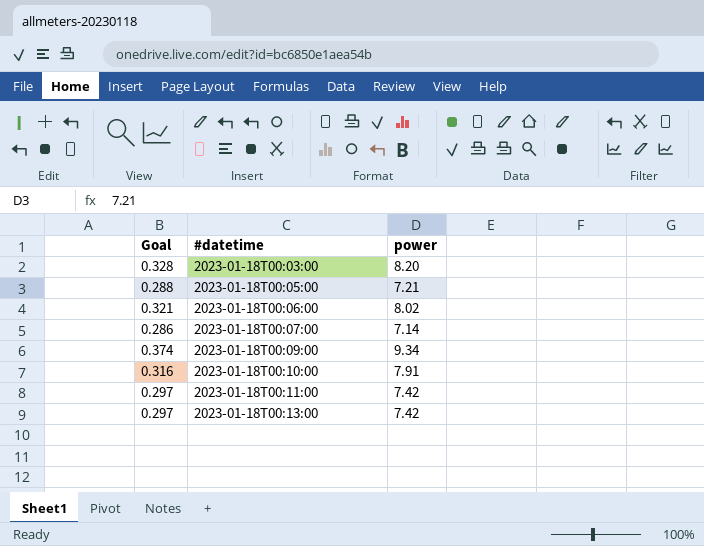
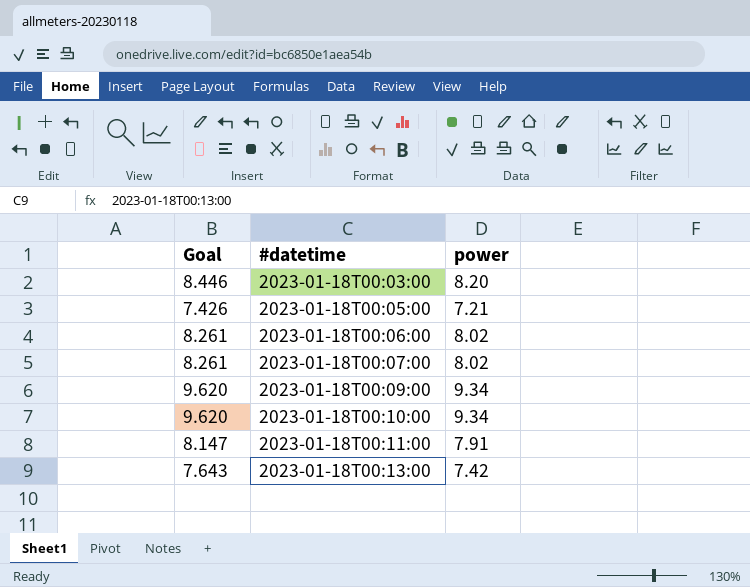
column Goal | formula: [power] * 0.04 -> [power] * 1.03
2023-01-18T00:07:00 | power: 7.14 -> 8.02
2023-01-18T00:10:00 | power: 7.91 -> 9.34
2023-01-18T00:11:00 | power: 7.42 -> 7.91

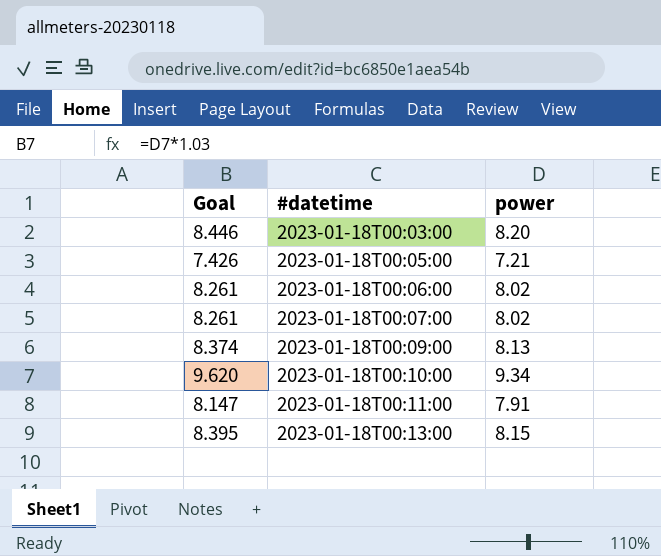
2023-01-18T00:09:00 | Goal: 9.620 -> 8.374
2023-01-18T00:09:00 | power: 9.34 -> 8.13
2023-01-18T00:13:00 | Goal: 7.643 -> 8.395
2023-01-18T00:13:00 | power: 7.42 -> 8.15

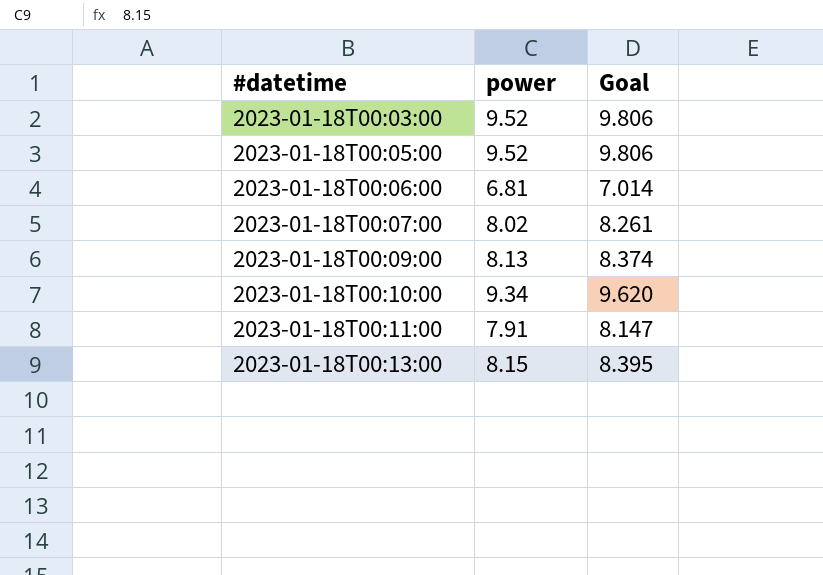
column Goal | position: 1 -> 3
2023-01-18T00:03:00 | power: 8.20 -> 9.52
2023-01-18T00:03:00 | Goal: 8.446 -> 9.806
2023-01-18T00:05:00 | power: 7.21 -> 9.52
2023-01-18T00:05:00 | Goal: 7.426 -> 9.806
2023-01-18T00:06:00 | power: 8.02 -> 6.81
2023-01-18T00:06:00 | Goal: 8.261 -> 7.014

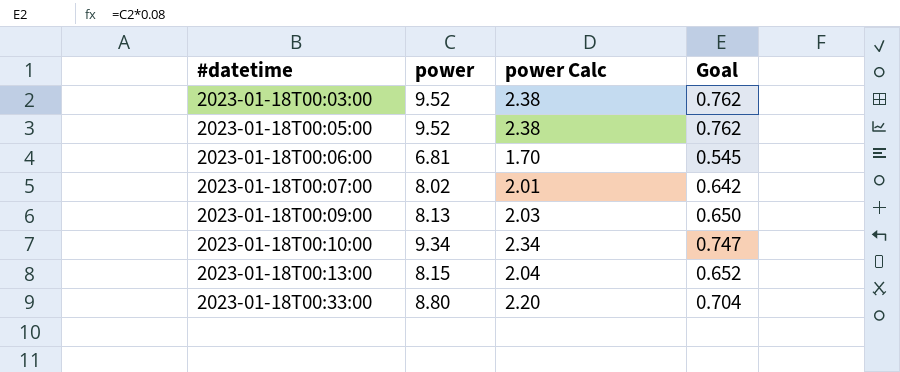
column power Calc | formula: none -> [power] * 0.25
column Goal | formula: [power] * 1.03 -> [power] * 0.08
row 2023-01-18T00:11:00: 7.91 | 8.147 -> none
row 2023-01-18T00:33:00: none -> 8.80 | 2.20 | 0.704

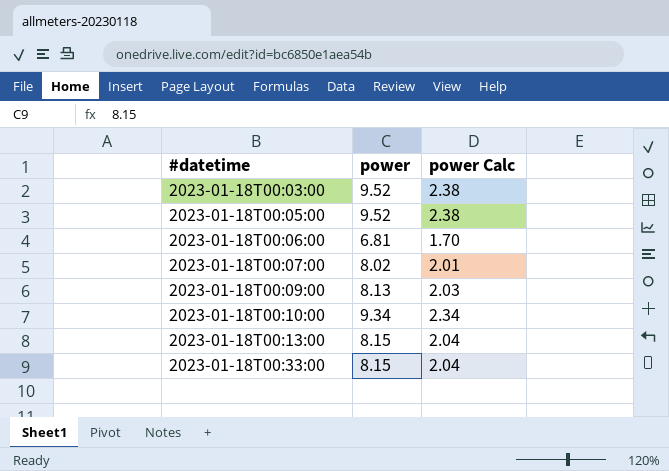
column Goal | formula: [power] * 0.08 -> none
2023-01-18T00:33:00 | power: 8.80 -> 8.15
2023-01-18T00:33:00 | power Calc: 2.20 -> 2.04

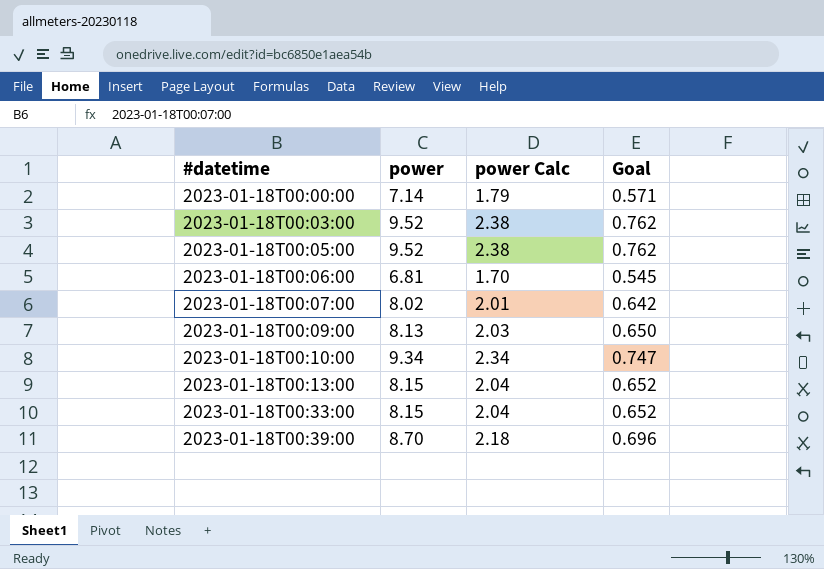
column Goal | formula: none -> [power] * 0.08
row 2023-01-18T00:00:00: none -> 7.14 | 1.79 | 0.571
row 2023-01-18T00:39:00: none -> 8.70 | 2.18 | 0.696

